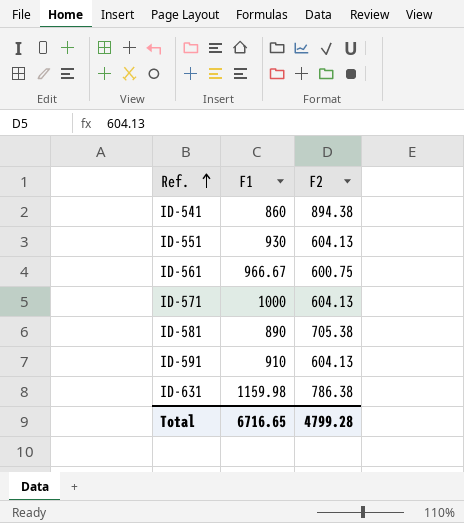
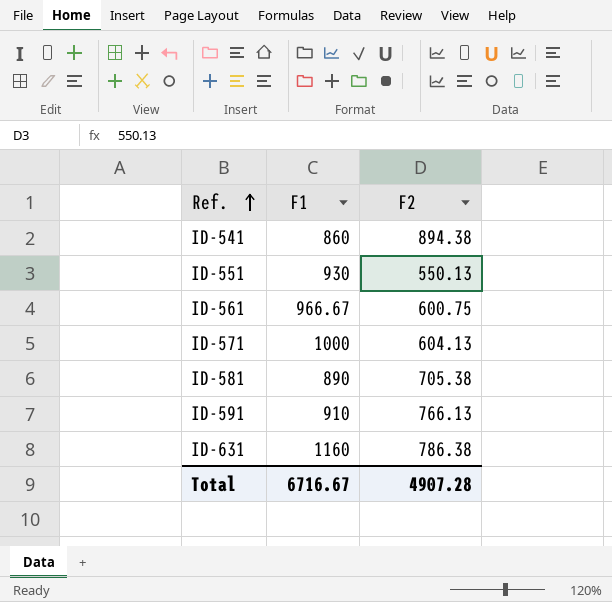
ID-551 | F2: 604.13 -> 550.13
ID-591 | F2: 604.13 -> 766.13
ID-631 | F1: 1159.98 -> 1160
Total | F1: 6716.65 -> 6716.67
Total | F2: 4799.28 -> 4907.28

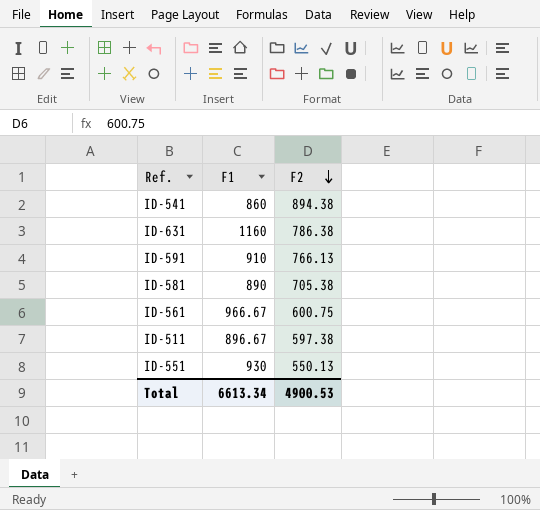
row order: Ref. ascending -> F2 descending
row ID-571: 1000 | 604.13 -> none
row ID-511: none -> 896.67 | 597.38
Total | F1: 6716.67 -> 6613.34
Total | F2: 4907.28 -> 4900.53

